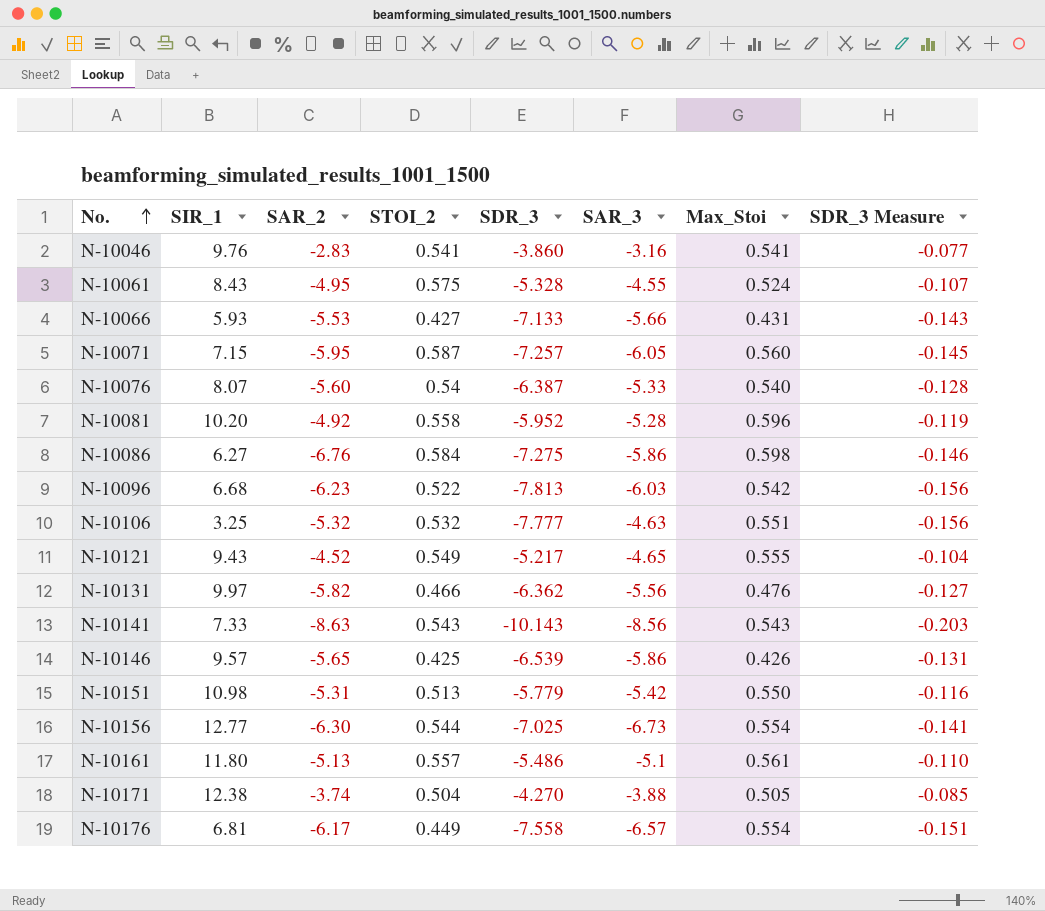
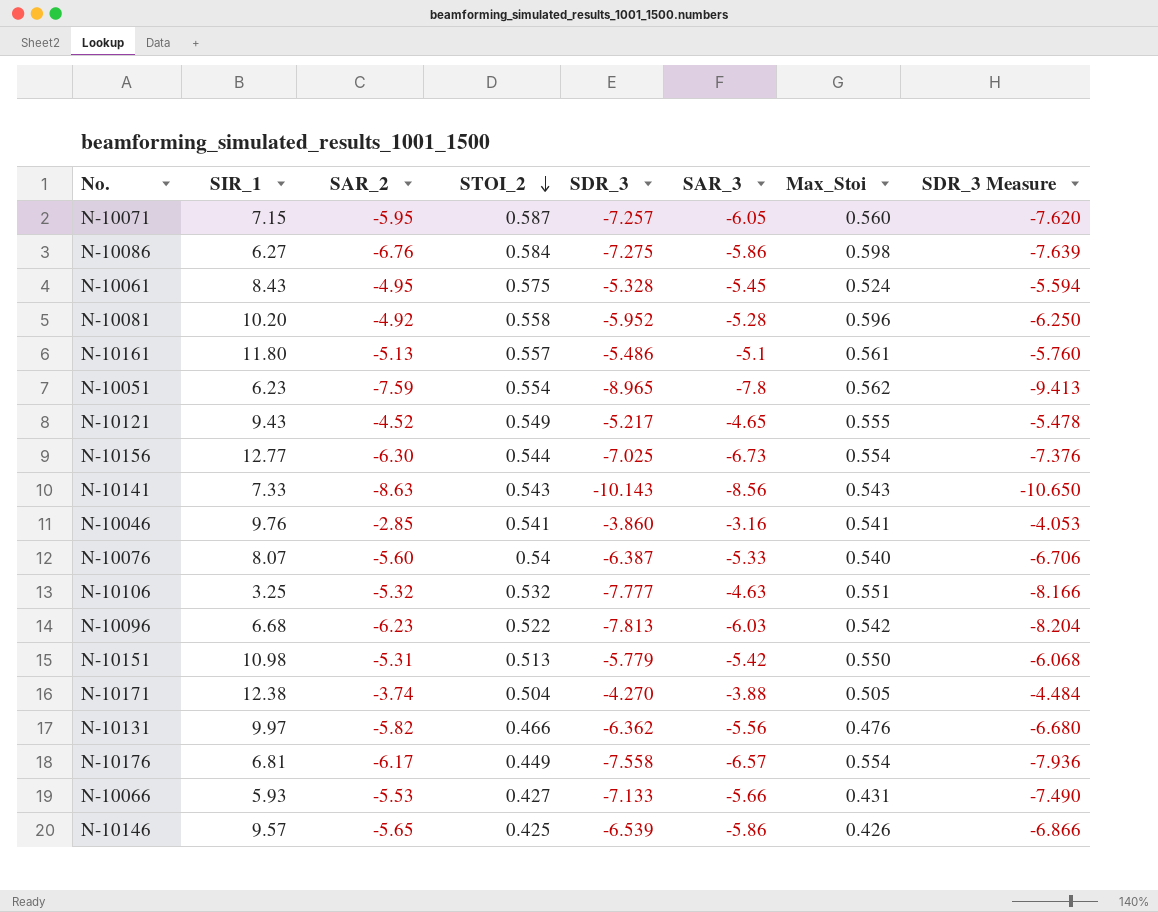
row order: No. ascending -> STOI_2 descending
column SDR_3 Measure | formula: [SDR_3] * 0.02 -> [SDR_3] * 1.05
N-10061 | SAR_3: -4.55 -> -5.45
row N-10051: none -> 6.23 | -7.59 | 0.554 | -8.965 | -7.8 | 0.562 | -9.413
N-10046 | SAR_2: -2.83 -> -2.85

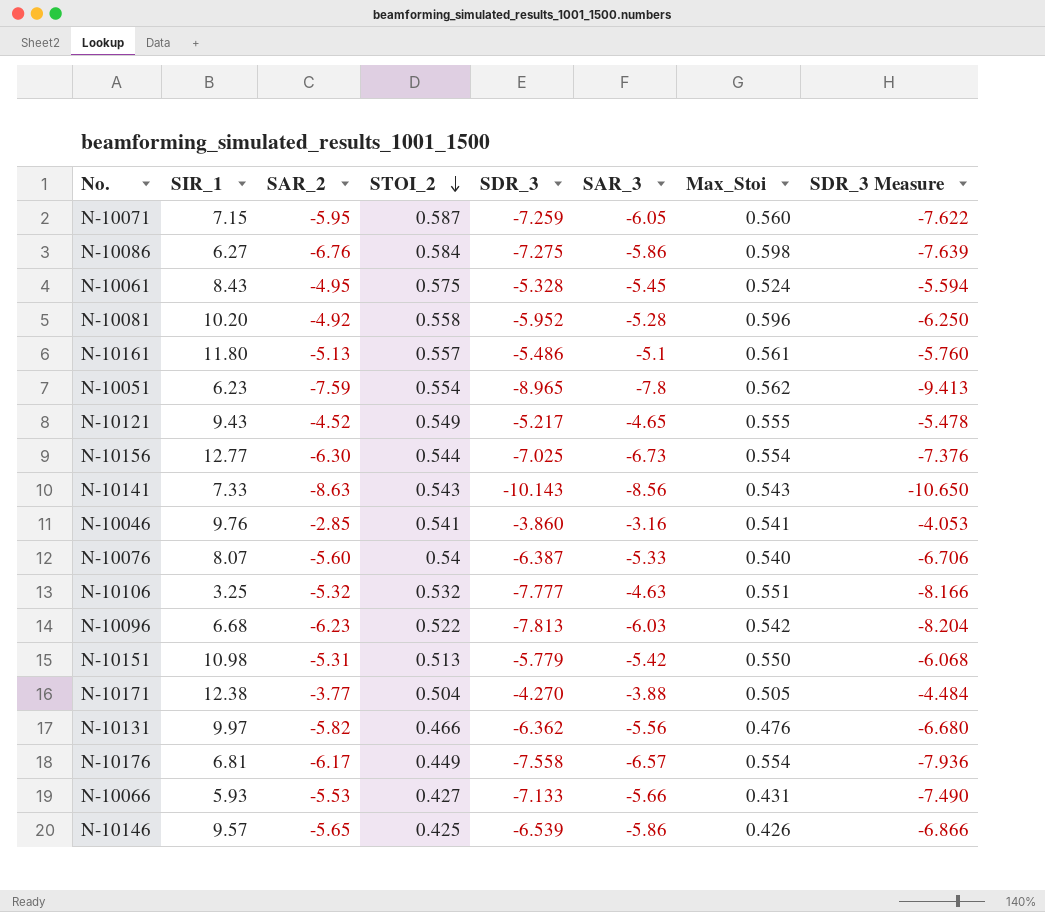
N-10071 | SDR_3: -7.257 -> -7.259
N-10071 | SDR_3 Measure: -7.620 -> -7.622
N-10171 | SAR_2: -3.74 -> -3.77

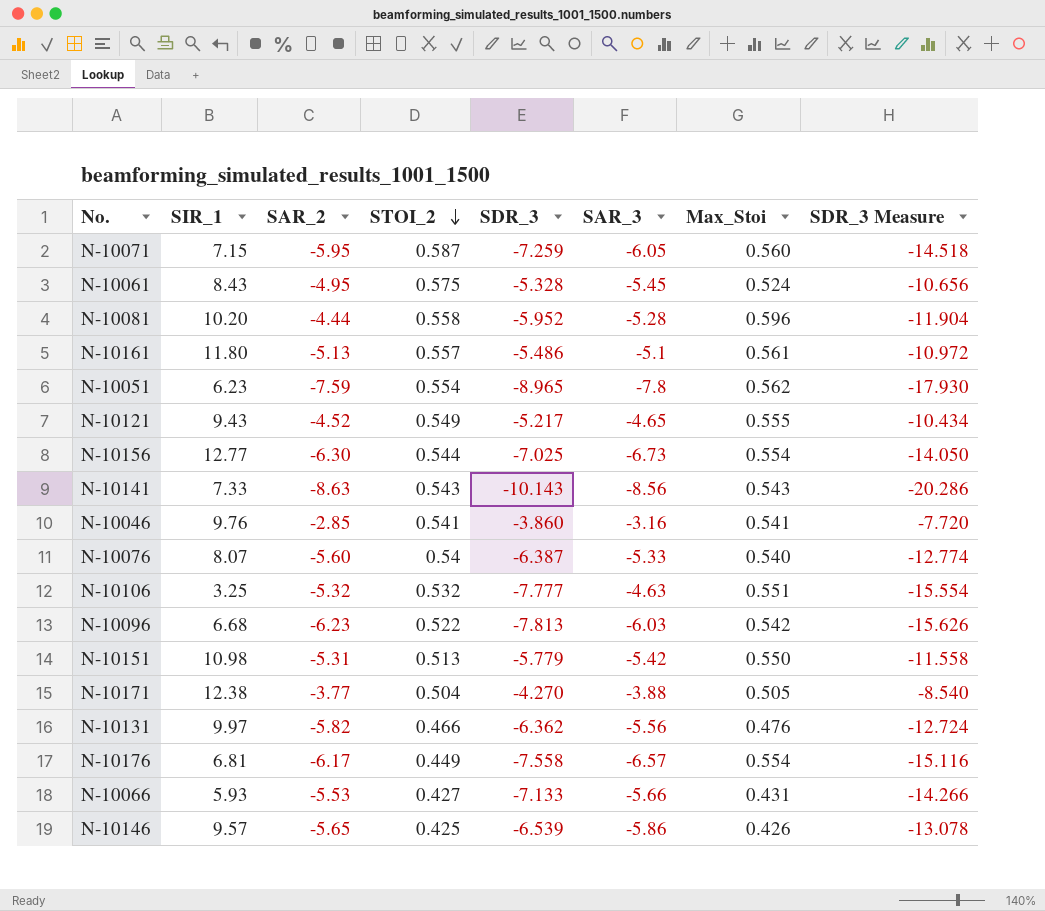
column SDR_3 Measure | formula: [SDR_3] * 1.05 -> [SDR_3] * 2
row N-10086: 6.27 | -6.76 | 0.584 | -7.275 | -5.86 | 0.598 | -7.639 -> none
N-10081 | SAR_2: -4.92 -> -4.44

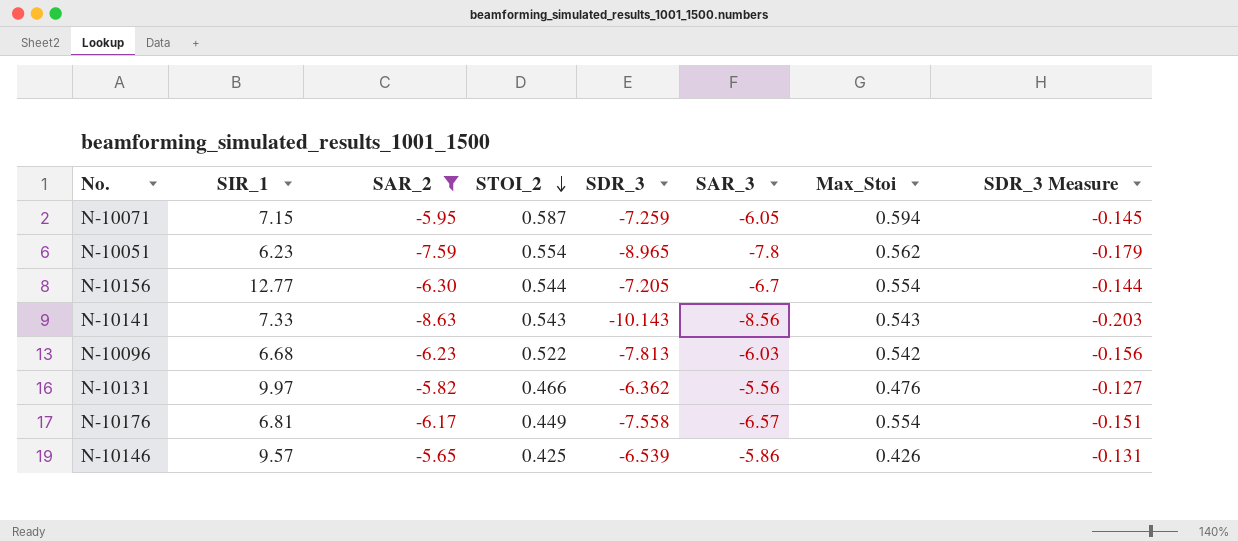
filter: none -> SAR_2 <= -5.65
column SDR_3 Measure | formula: [SDR_3] * 2 -> [SDR_3] * 0.02
N-10071 | Max_Stoi: 0.560 -> 0.594
N-10156 | SDR_3: -7.025 -> -7.205
N-10156 | SAR_3: -6.73 -> -6.7

